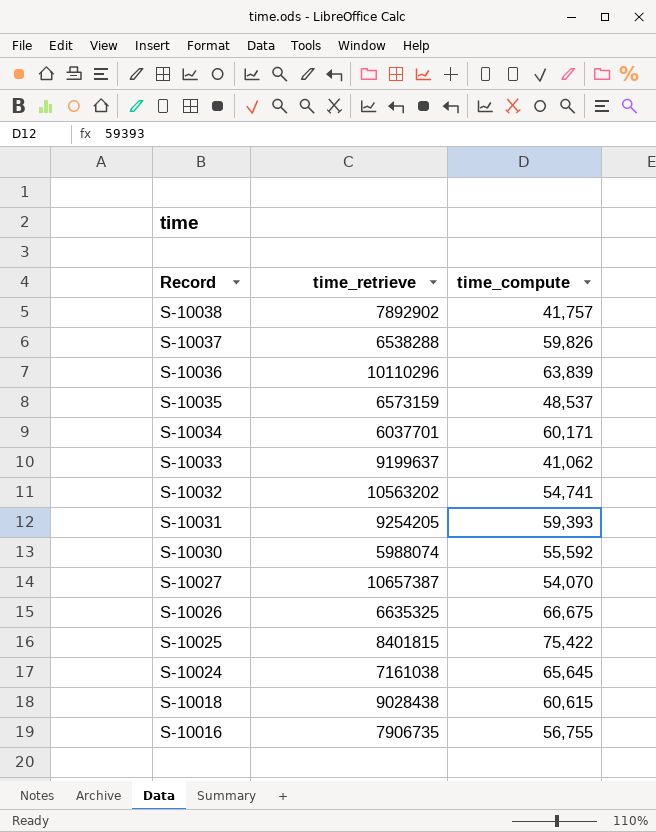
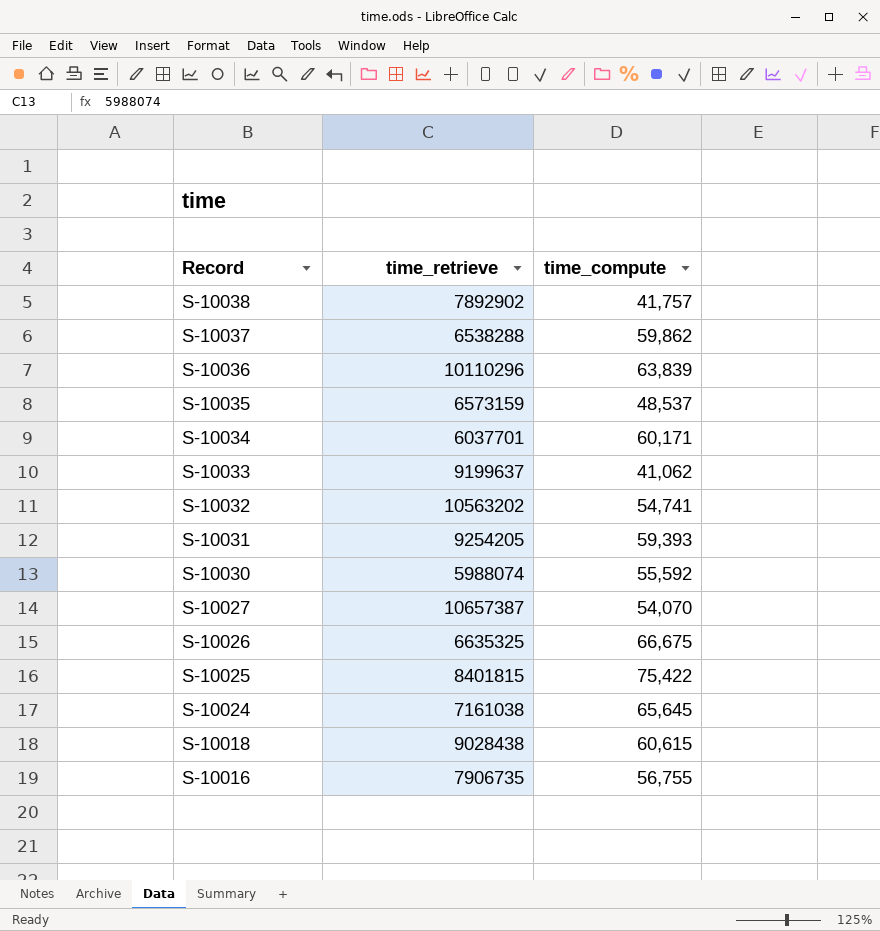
S-10037 | time_compute: 59,826 -> 59,862

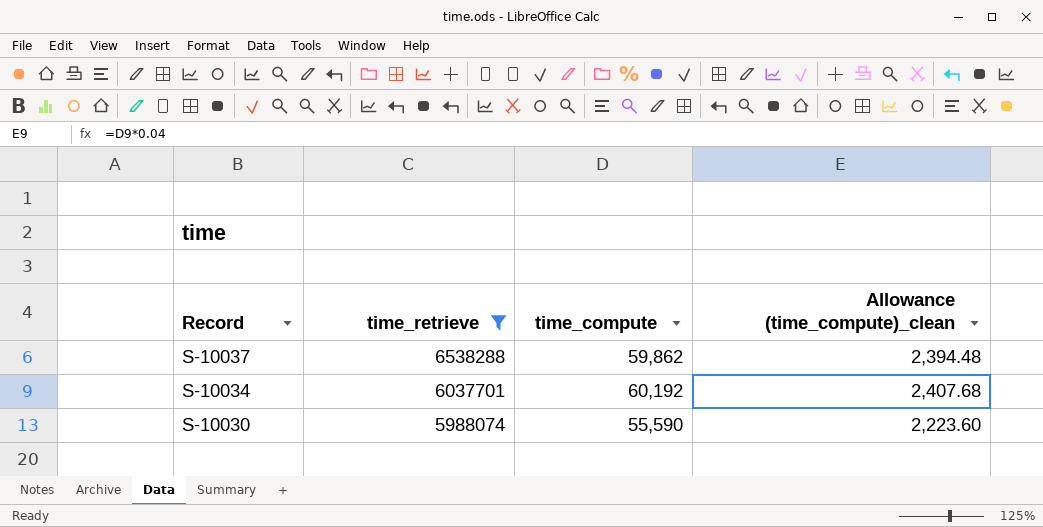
filter: none -> time_retrieve <= 6538288
column Allowance (time_compute)_clean | formula: none -> [time_compute] * 0.04
S-10034 | time_compute: 60,171 -> 60,192
S-10030 | time_compute: 55,592 -> 55,590

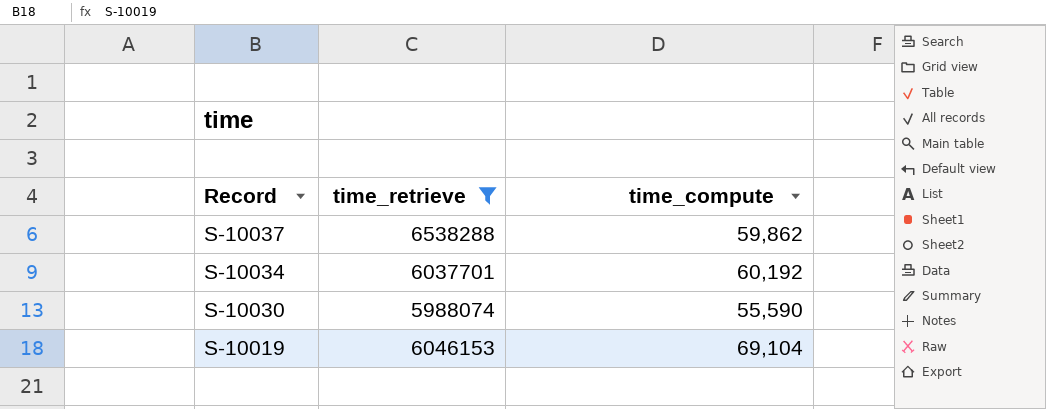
column Allowance (time_compute)_clean | formula: [time_compute] * 0.04 -> none
row S-10019: none -> 6046153 | 69,104

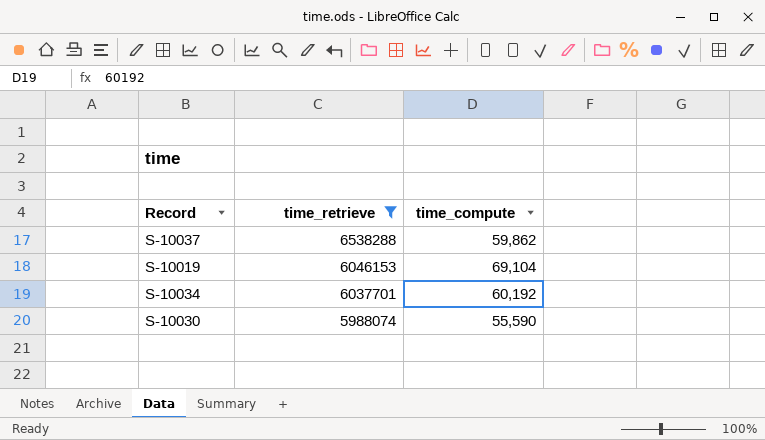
row order: Record descending -> time_retrieve descending

